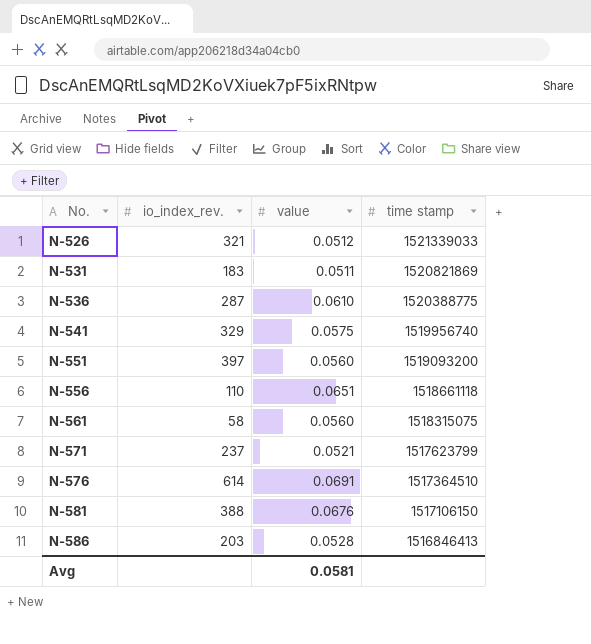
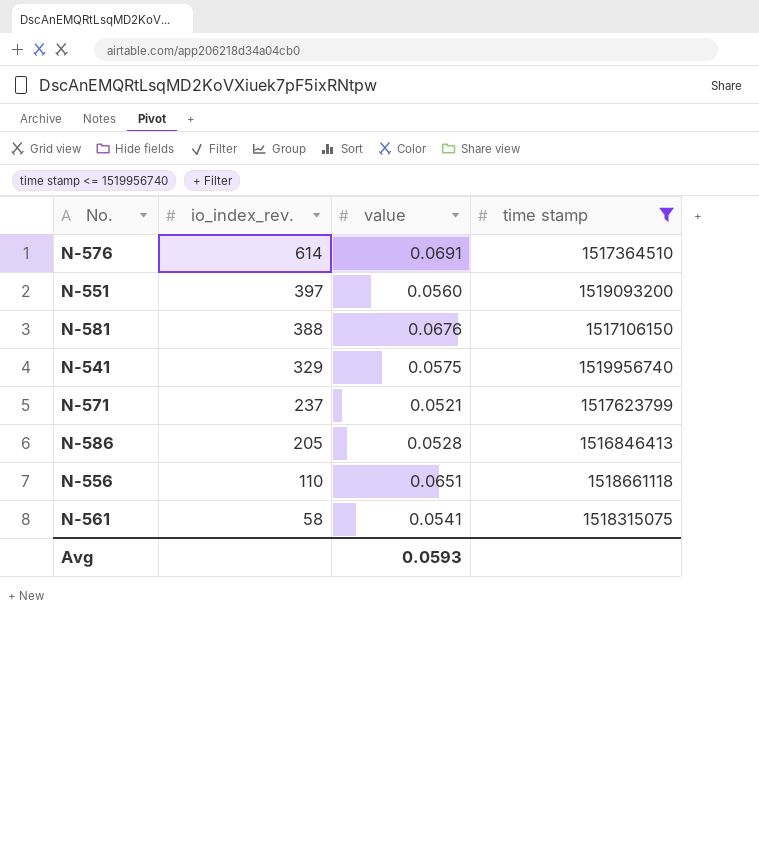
filter: none -> time stamp <= 1519956740
row order: No. ascending -> io_index_rev. descending
N-586 | io_index_rev.: 203 -> 205
N-561 | value: 0.0560 -> 0.0541
Avg | value: 0.0581 -> 0.0593

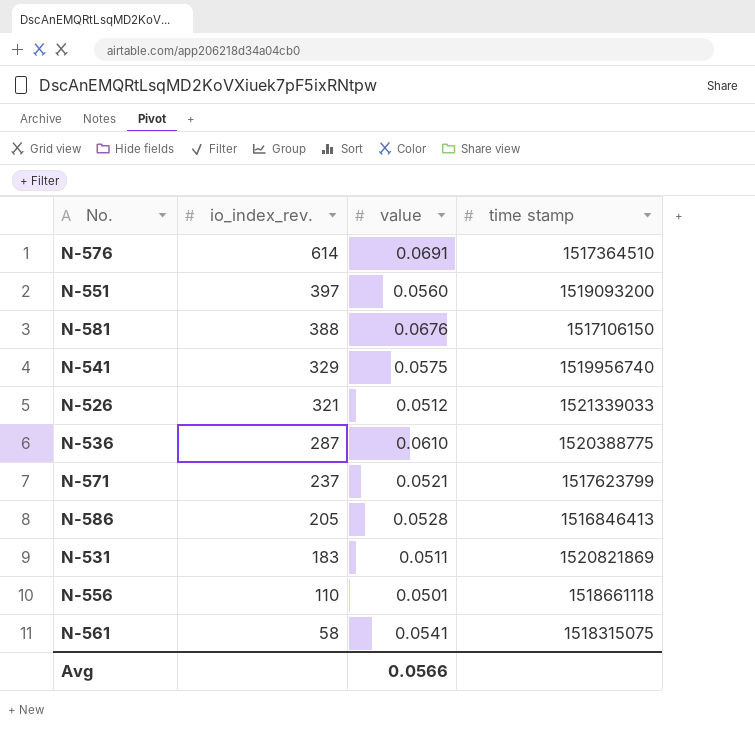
filter: time stamp <= 1519956740 -> none
N-556 | value: 0.0651 -> 0.0501
Avg | value: 0.0593 -> 0.0566

